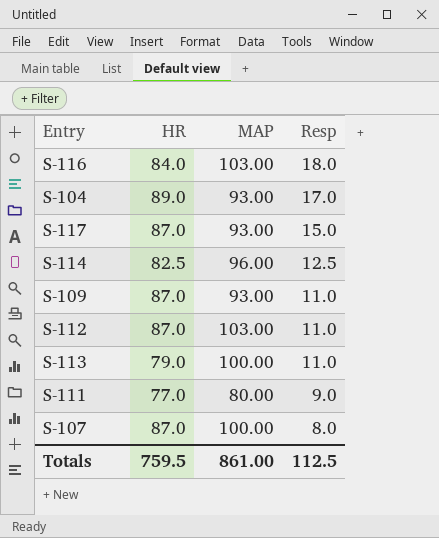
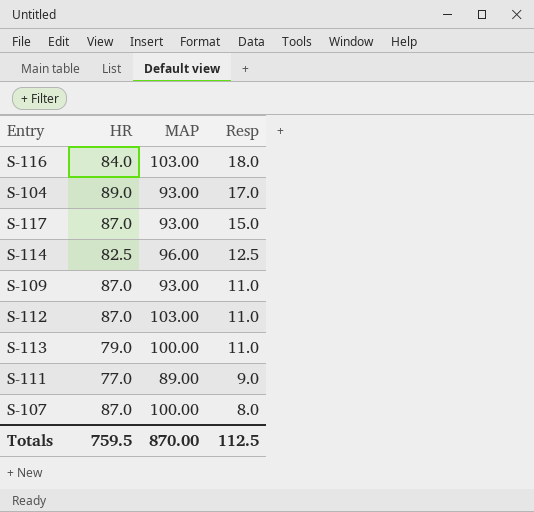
S-111 | MAP: 80.00 -> 89.00
Totals | MAP: 861.00 -> 870.00

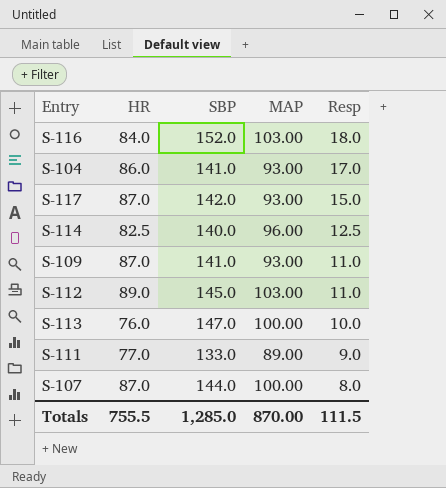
column SBP | position: none -> 3
S-104 | HR: 89.0 -> 86.0
S-112 | HR: 87.0 -> 89.0
S-113 | HR: 79.0 -> 76.0
S-113 | Resp: 11.0 -> 10.0
Totals | HR: 759.5 -> 755.5
Totals | Resp: 112.5 -> 111.5

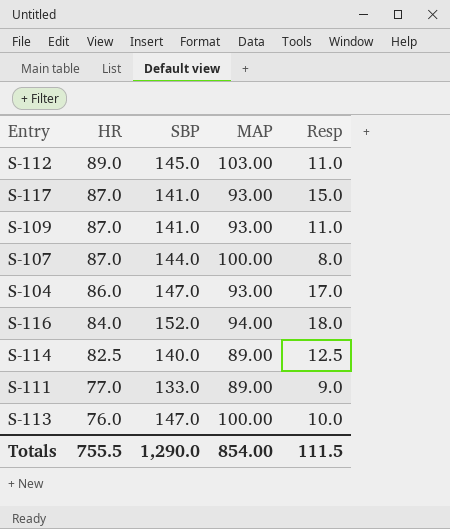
row order: Resp descending -> HR descending
S-117 | SBP: 142.0 -> 141.0
S-104 | SBP: 141.0 -> 147.0
S-116 | MAP: 103.00 -> 94.00
S-114 | MAP: 96.00 -> 89.00
Totals | SBP: 1,285.0 -> 1,290.0
Totals | MAP: 870.00 -> 854.00

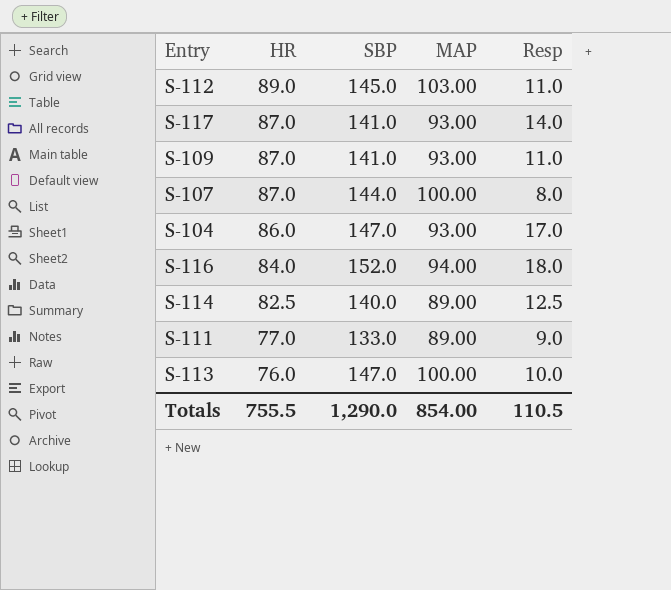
S-117 | Resp: 15.0 -> 14.0
Totals | Resp: 111.5 -> 110.5

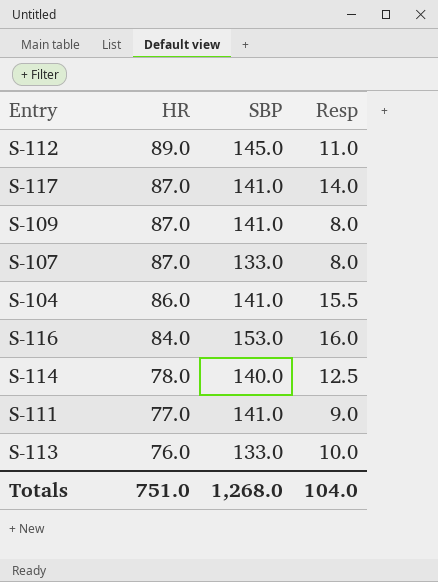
column MAP | position: 4 -> none
S-109 | Resp: 11.0 -> 8.0
S-107 | SBP: 144.0 -> 133.0
S-104 | SBP: 147.0 -> 141.0
S-104 | Resp: 17.0 -> 15.5
S-116 | SBP: 152.0 -> 153.0
S-116 | Resp: 18.0 -> 16.0
S-114 | HR: 82.5 -> 78.0
S-111 | SBP: 133.0 -> 141.0
S-113 | SBP: 147.0 -> 133.0
Totals | HR: 755.5 -> 751.0
Totals | SBP: 1,290.0 -> 1,268.0
Totals | Resp: 110.5 -> 104.0

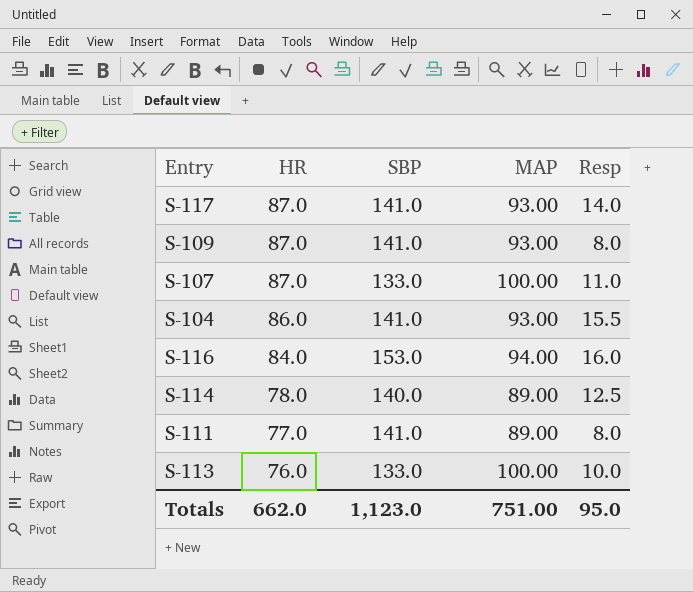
column MAP | position: none -> 4
row S-112: 89.0 | 145.0 | 11.0 -> none
S-107 | Resp: 8.0 -> 11.0
S-111 | Resp: 9.0 -> 8.0
Totals | HR: 751.0 -> 662.0
Totals | SBP: 1,268.0 -> 1,123.0
Totals | Resp: 104.0 -> 95.0

